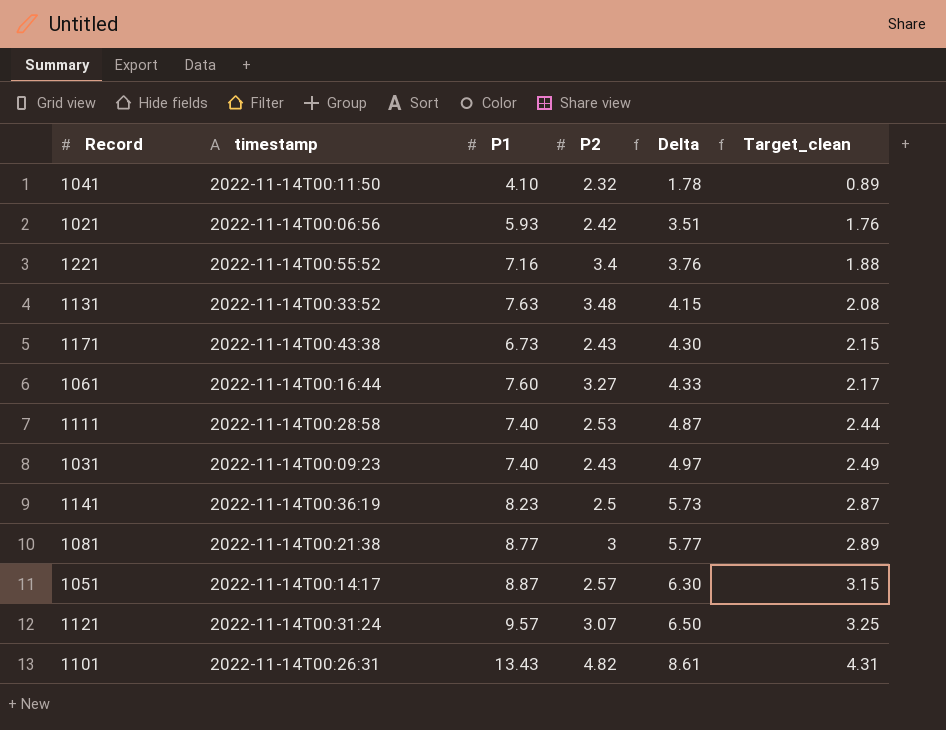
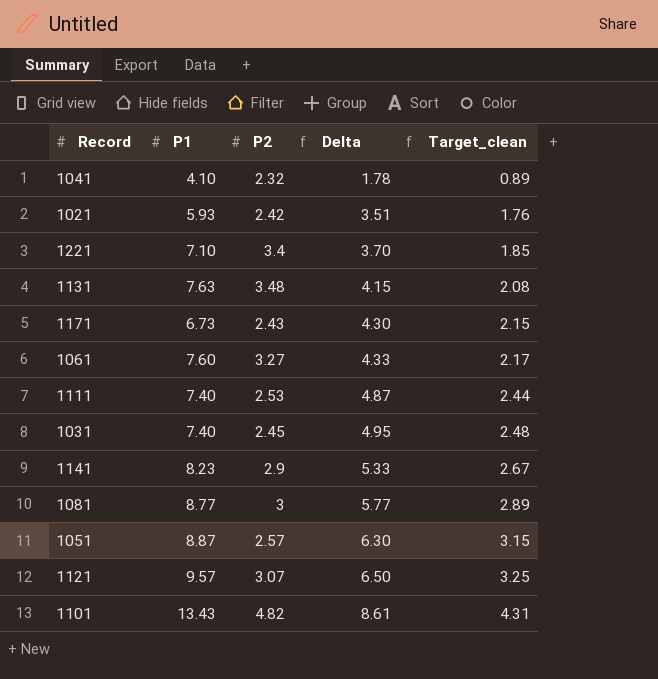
column timestamp | position: 2 -> none
1221 | P1: 7.16 -> 7.10
1221 | Delta: 3.76 -> 3.70
1221 | Target_clean: 1.88 -> 1.85
1031 | P2: 2.43 -> 2.45
1031 | Delta: 4.97 -> 4.95
1031 | Target_clean: 2.49 -> 2.48
1141 | P2: 2.5 -> 2.9
1141 | Delta: 5.73 -> 5.33
1141 | Target_clean: 2.87 -> 2.67

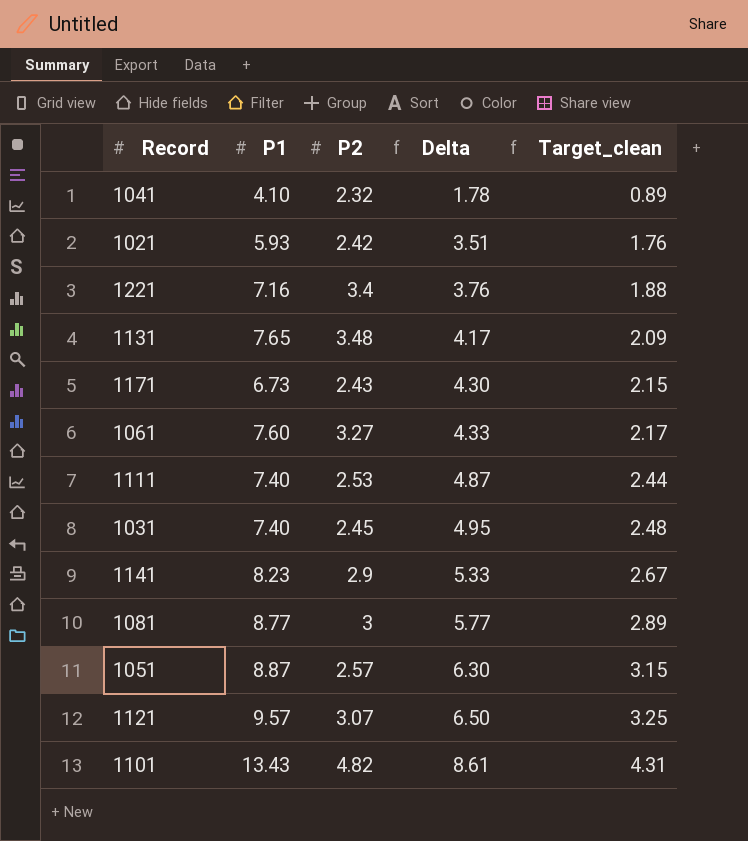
1221 | P1: 7.10 -> 7.16
1221 | Delta: 3.70 -> 3.76
1221 | Target_clean: 1.85 -> 1.88
1131 | P1: 7.63 -> 7.65
1131 | Delta: 4.15 -> 4.17
1131 | Target_clean: 2.08 -> 2.09

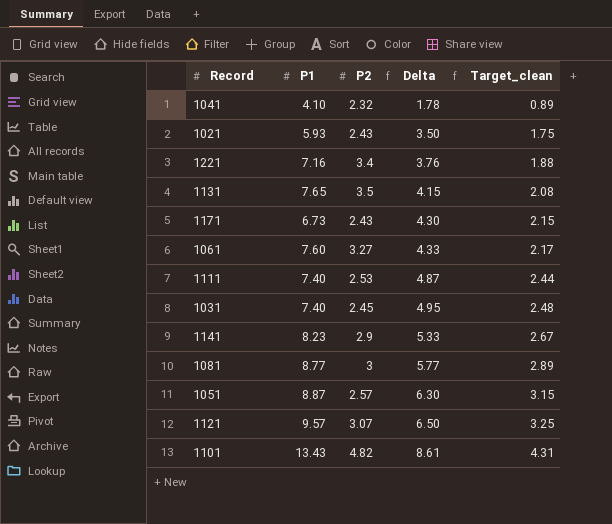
1021 | P2: 2.42 -> 2.43
1021 | Delta: 3.51 -> 3.50
1021 | Target_clean: 1.76 -> 1.75
1131 | P2: 3.48 -> 3.5
1131 | Delta: 4.17 -> 4.15
1131 | Target_clean: 2.09 -> 2.08

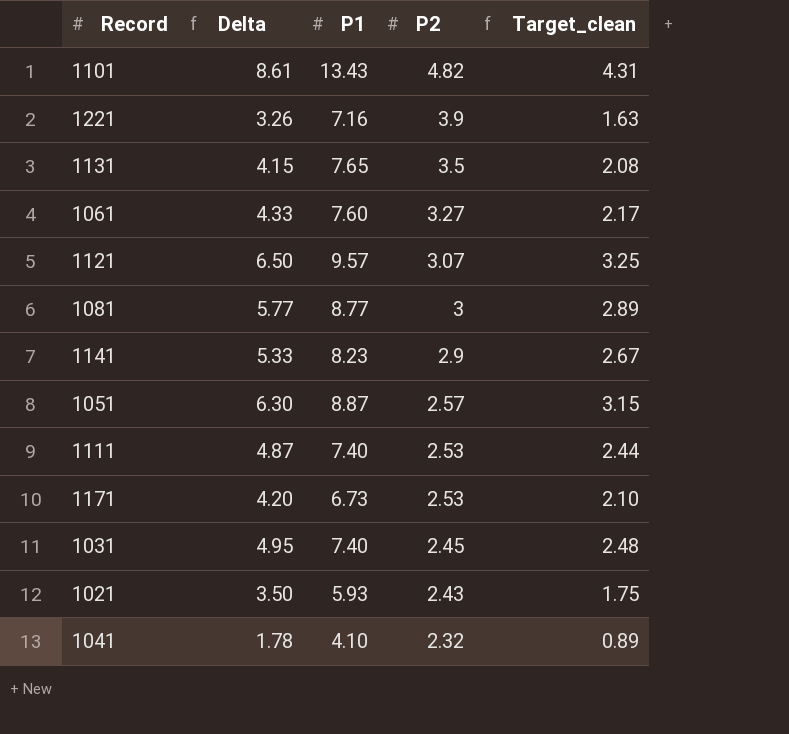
row order: Delta ascending -> P2 descending
column Delta | position: 4 -> 2
1221 | Delta: 3.76 -> 3.26
1221 | P2: 3.4 -> 3.9
1221 | Target_clean: 1.88 -> 1.63
1171 | Delta: 4.30 -> 4.20
1171 | P2: 2.43 -> 2.53
1171 | Target_clean: 2.15 -> 2.10

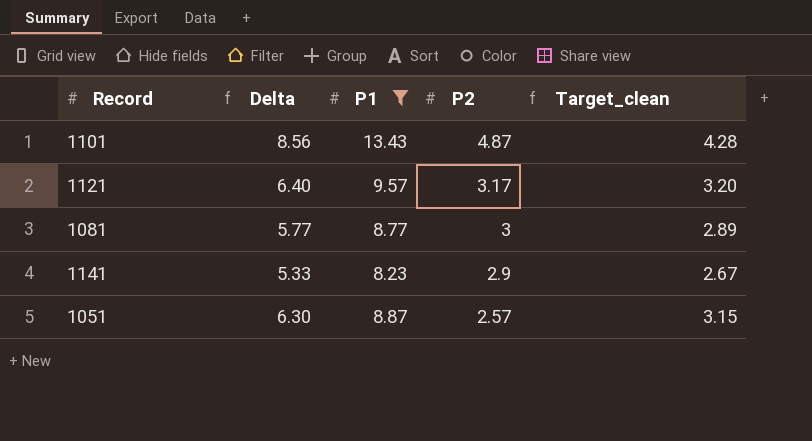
filter: none -> P1 >= 8.23
1101 | Delta: 8.61 -> 8.56
1101 | P2: 4.82 -> 4.87
1101 | Target_clean: 4.31 -> 4.28
1121 | Delta: 6.50 -> 6.40
1121 | P2: 3.07 -> 3.17
1121 | Target_clean: 3.25 -> 3.20

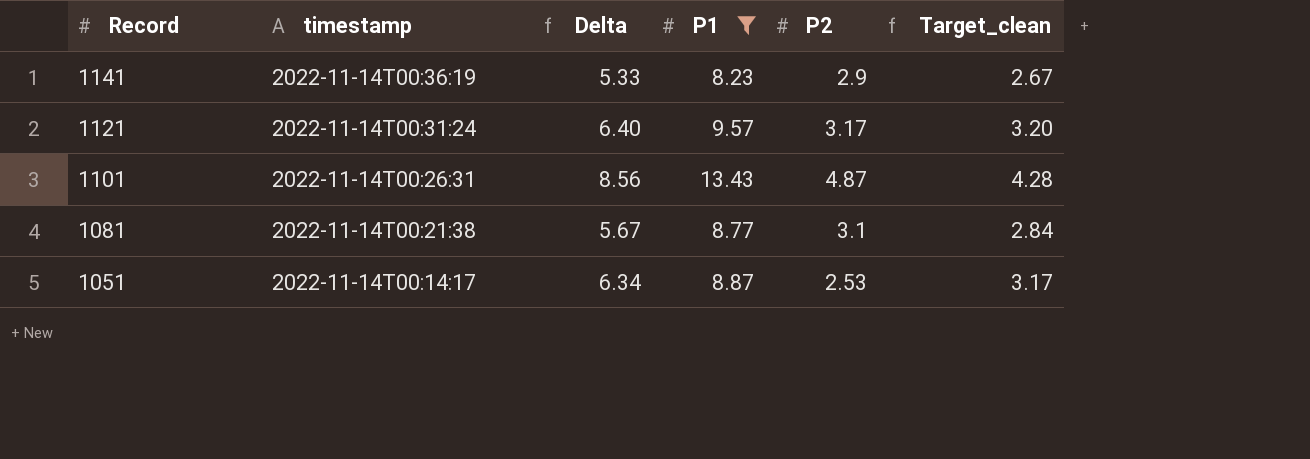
row order: P2 descending -> Record descending
column timestamp | position: none -> 2
1081 | Delta: 5.77 -> 5.67
1081 | P2: 3 -> 3.1
1081 | Target_clean: 2.89 -> 2.84
1051 | Delta: 6.30 -> 6.34
1051 | P2: 2.57 -> 2.53
1051 | Target_clean: 3.15 -> 3.17

